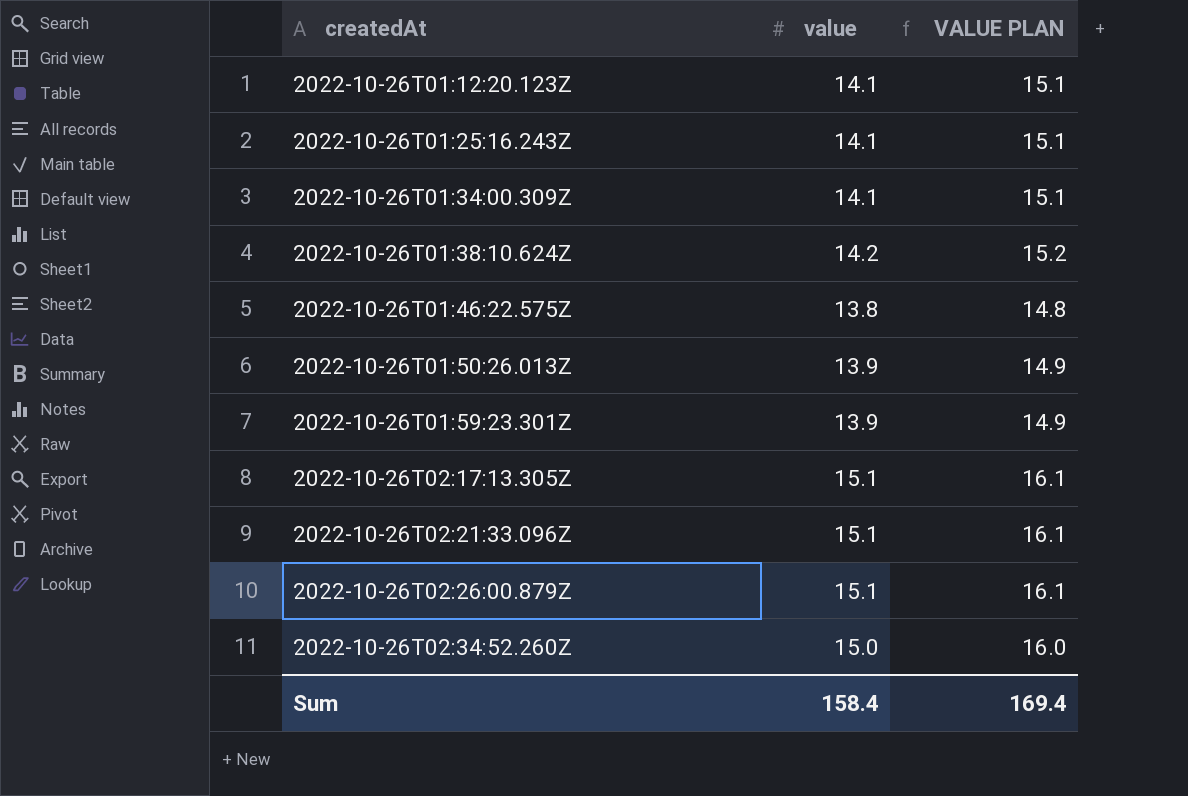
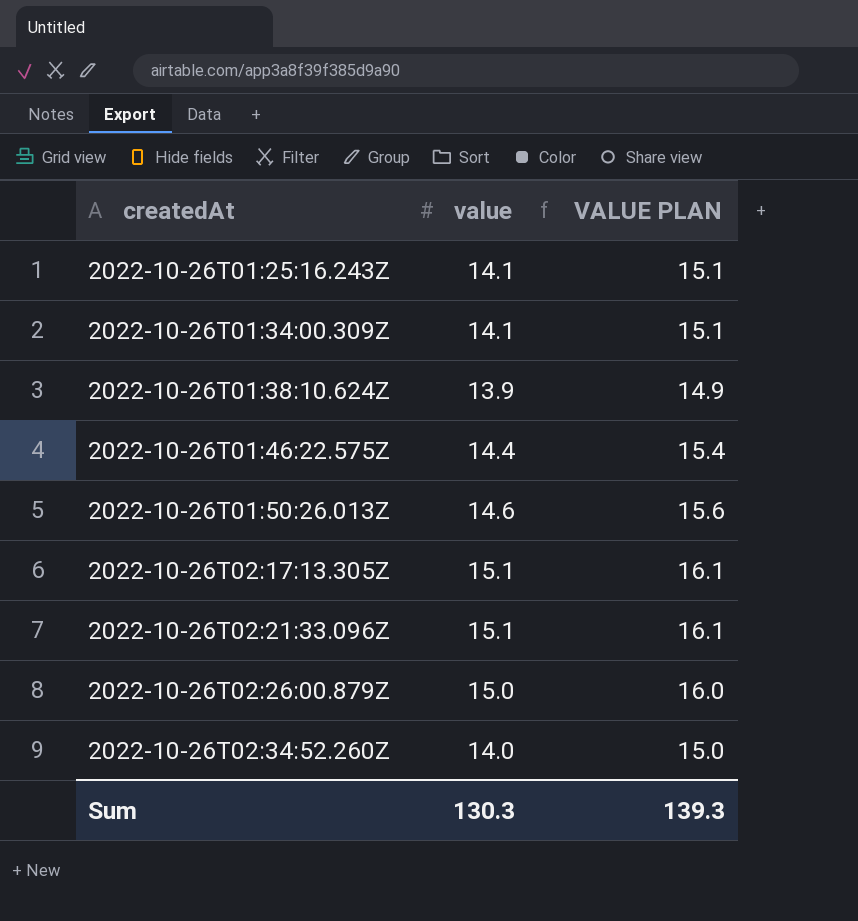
row 2022-10-26T01:12:20.123Z: 14.1 | 15.1 -> none
row 2022-10-26T01:59:23.301Z: 13.9 | 14.9 -> none
2022-10-26T01:38:10.624Z | value: 14.2 -> 13.9
2022-10-26T01:38:10.624Z | VALUE PLAN: 15.2 -> 14.9
2022-10-26T01:46:22.575Z | value: 13.8 -> 14.4
2022-10-26T01:46:22.575Z | VALUE PLAN: 14.8 -> 15.4
2022-10-26T01:50:26.013Z | value: 13.9 -> 14.6
2022-10-26T01:50:26.013Z | VALUE PLAN: 14.9 -> 15.6
2022-10-26T02:26:00.879Z | value: 15.1 -> 15.0
2022-10-26T02:26:00.879Z | VALUE PLAN: 16.1 -> 16.0
2022-10-26T02:34:52.260Z | value: 15.0 -> 14.0
2022-10-26T02:34:52.260Z | VALUE PLAN: 16.0 -> 15.0
Sum | value: 158.4 -> 130.3
Sum | VALUE PLAN: 169.4 -> 139.3

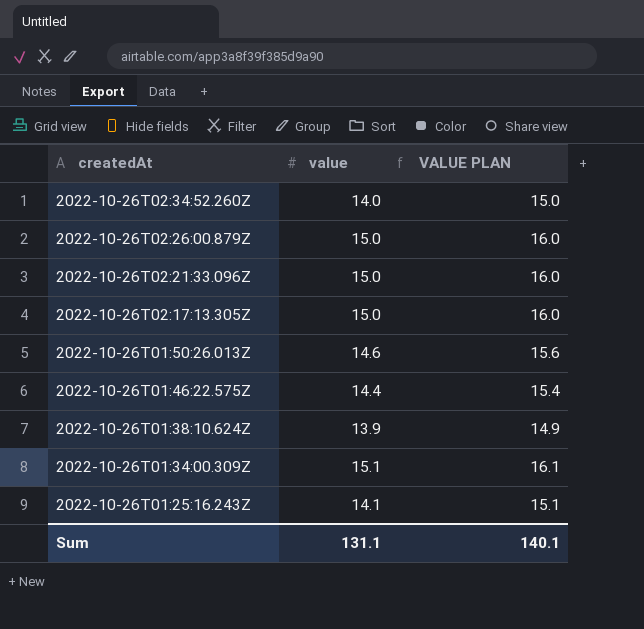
row order: createdAt ascending -> createdAt descending
2022-10-26T02:21:33.096Z | value: 15.1 -> 15.0
2022-10-26T02:21:33.096Z | VALUE PLAN: 16.1 -> 16.0
2022-10-26T02:17:13.305Z | value: 15.1 -> 15.0
2022-10-26T02:17:13.305Z | VALUE PLAN: 16.1 -> 16.0
2022-10-26T01:34:00.309Z | value: 14.1 -> 15.1
2022-10-26T01:34:00.309Z | VALUE PLAN: 15.1 -> 16.1
Sum | value: 130.3 -> 131.1
Sum | VALUE PLAN: 139.3 -> 140.1

